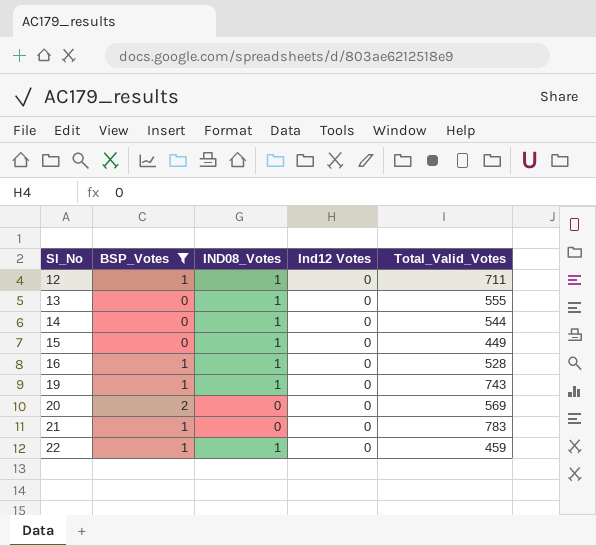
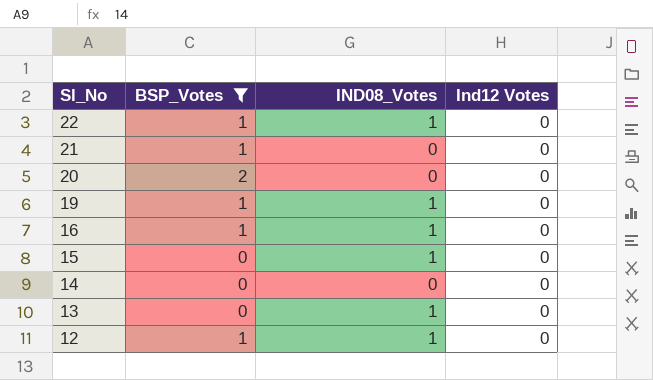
row order: Sl_No ascending -> Sl_No descending
column Total_Valid_Votes | position: 5 -> none
14 | IND08_Votes: 1 -> 0

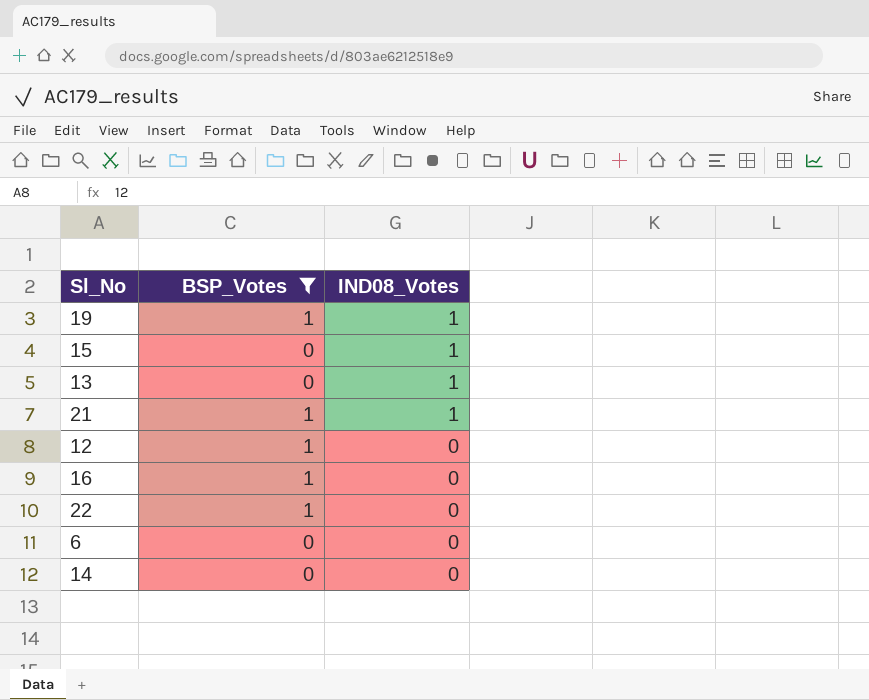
row order: Sl_No descending -> IND08_Votes descending
column Ind12 Votes | position: 4 -> none
row 20: 2 | 0 | 0 -> none
21 | IND08_Votes: 0 -> 1
12 | IND08_Votes: 1 -> 0
16 | IND08_Votes: 1 -> 0
22 | IND08_Votes: 1 -> 0
row 6: none -> 0 | 0

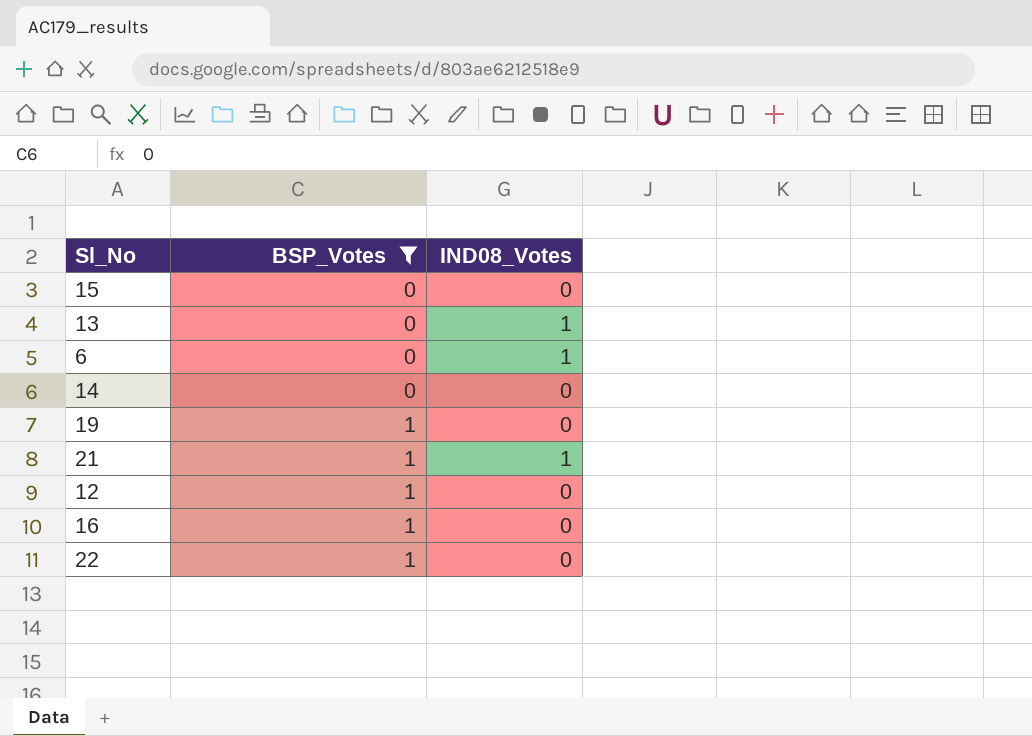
row order: IND08_Votes descending -> BSP_Votes ascending
15 | IND08_Votes: 1 -> 0
6 | IND08_Votes: 0 -> 1
19 | IND08_Votes: 1 -> 0

